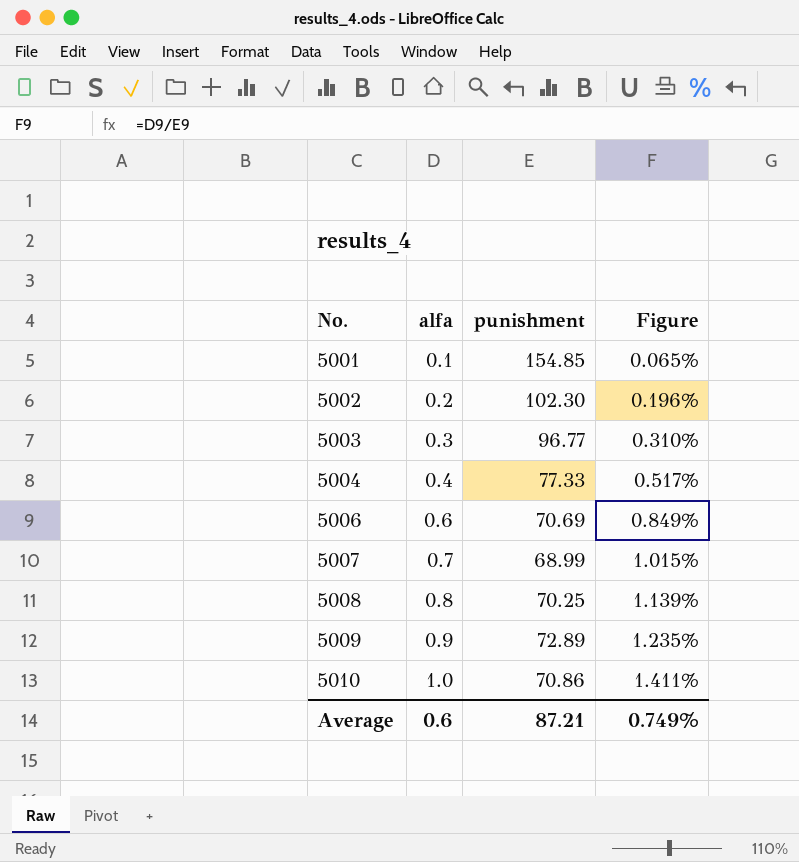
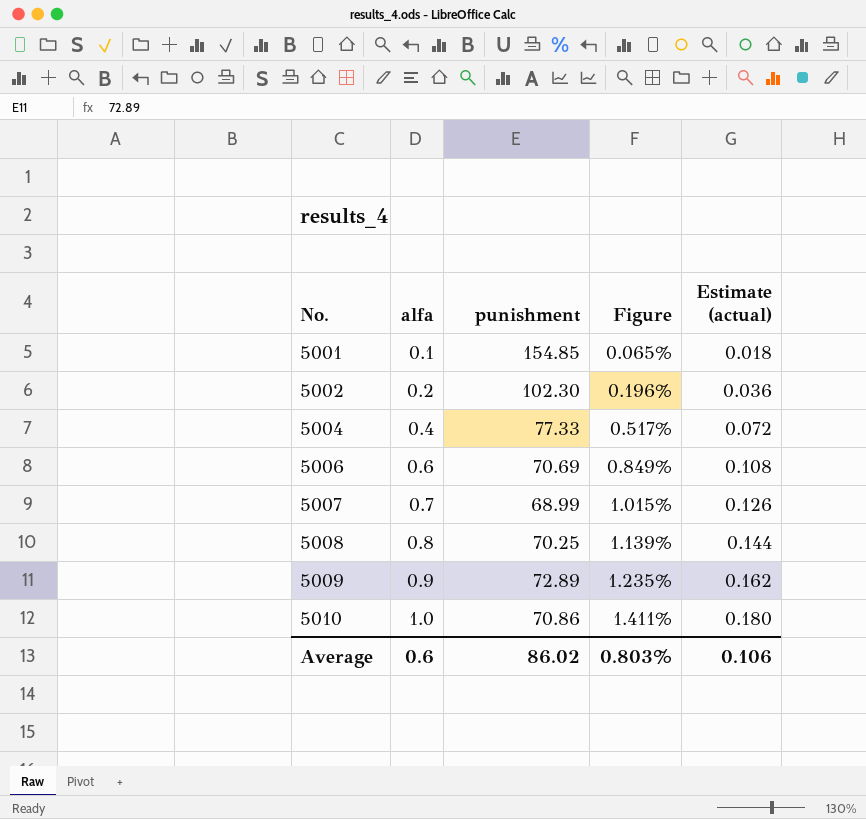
column Estimate (actual) | formula: none -> [alfa] * 0.18
row 5003: 0.3 | 96.77 | 0.310% -> none
Average | punishment: 87.21 -> 86.02
Average | Figure: 0.749% -> 0.803%

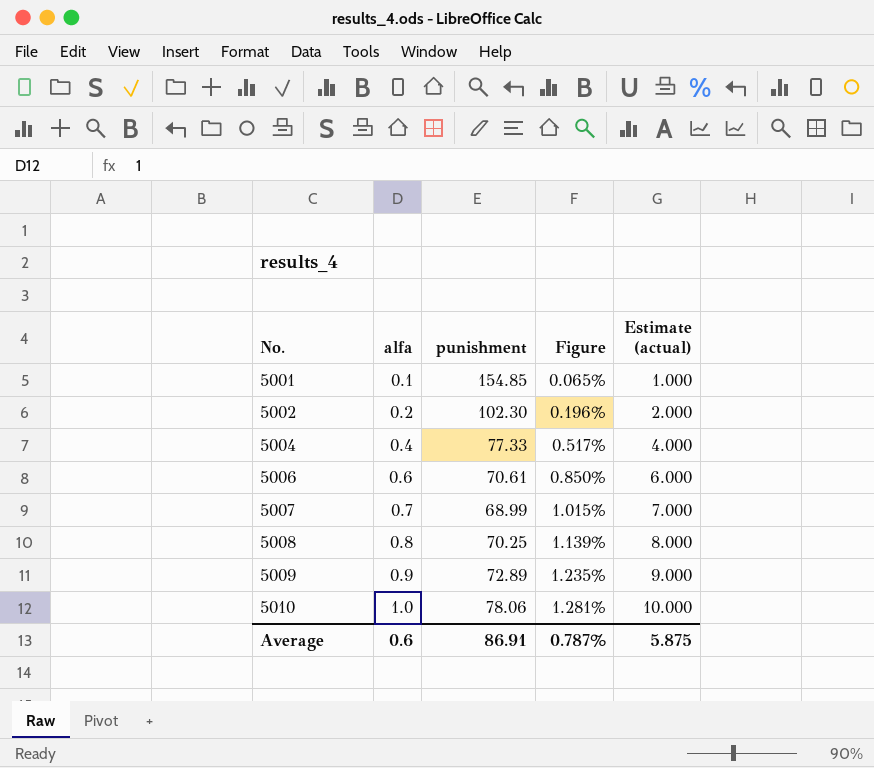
column Estimate (actual) | formula: [alfa] * 0.18 -> [alfa] * 10
5006 | punishment: 70.69 -> 70.61
5006 | Figure: 0.849% -> 0.850%
5010 | punishment: 70.86 -> 78.06
5010 | Figure: 1.411% -> 1.281%
Average | punishment: 86.02 -> 86.91
Average | Figure: 0.803% -> 0.787%
Average | Estimate (actual): 0.106 -> 5.875

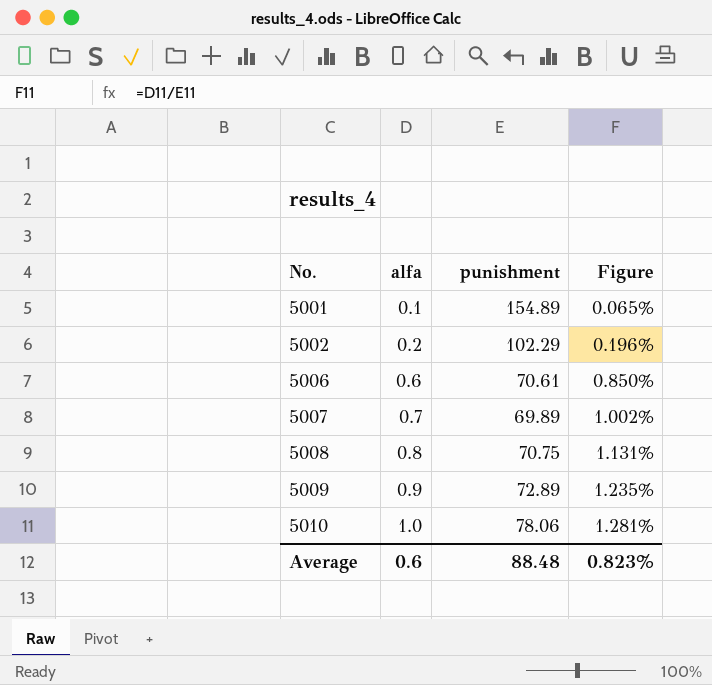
column Estimate (actual) | formula: [alfa] * 10 -> none
row 5004: 0.4 | 77.33 | 0.517% | 4.000 -> none
5001 | punishment: 154.85 -> 154.89
5002 | punishment: 102.30 -> 102.29
5007 | punishment: 68.99 -> 69.89
5007 | Figure: 1.015% -> 1.002%
5008 | punishment: 70.25 -> 70.75
5008 | Figure: 1.139% -> 1.131%
Average | punishment: 86.91 -> 88.48
Average | Figure: 0.787% -> 0.823%

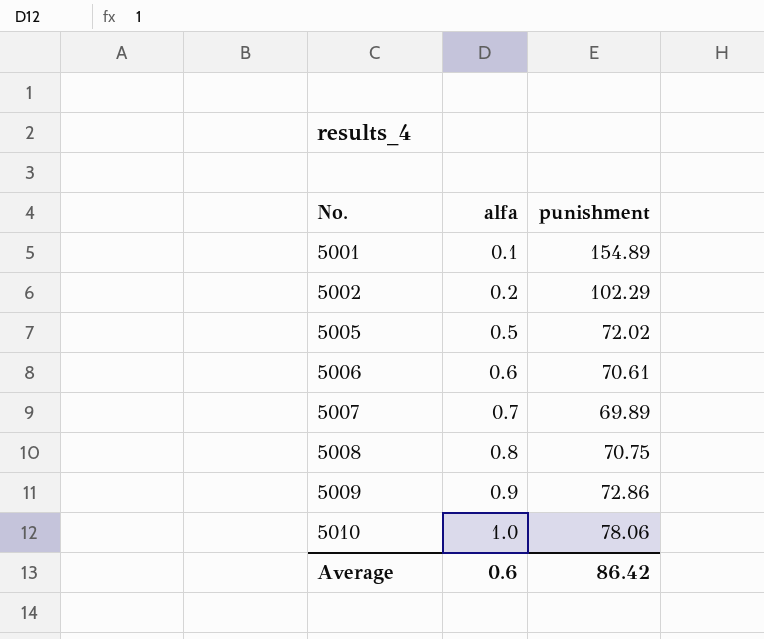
column Figure | formula: [alfa] / [punishment] -> none
row 5005: none -> 0.5 | 72.02
5009 | punishment: 72.89 -> 72.86
Average | punishment: 88.48 -> 86.42

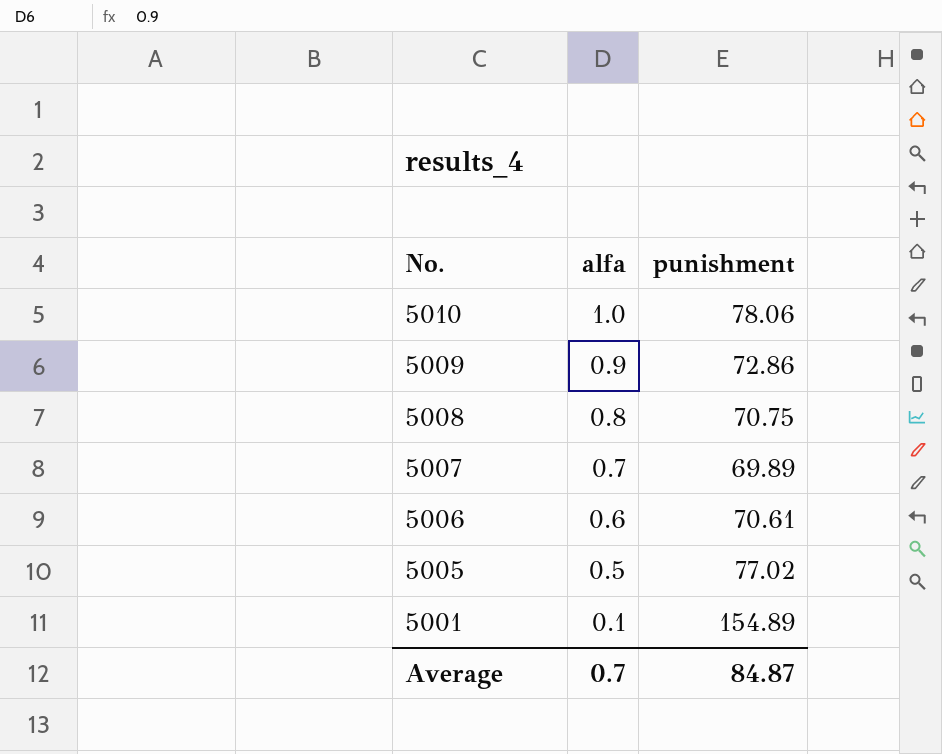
row order: No. ascending -> No. descending
row 5002: 0.2 | 102.29 -> none
5005 | punishment: 72.02 -> 77.02
Average | alfa: 0.6 -> 0.7
Average | punishment: 86.42 -> 84.87

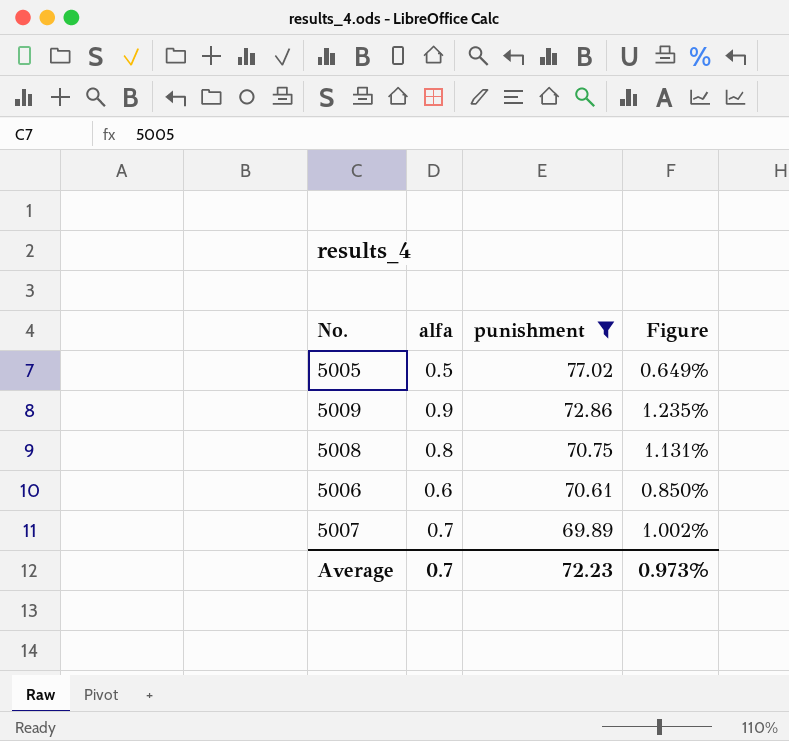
filter: none -> punishment <= 77.02
row order: No. descending -> punishment descending
column Figure | formula: none -> [alfa] / [punishment]
Average | punishment: 84.87 -> 72.23

